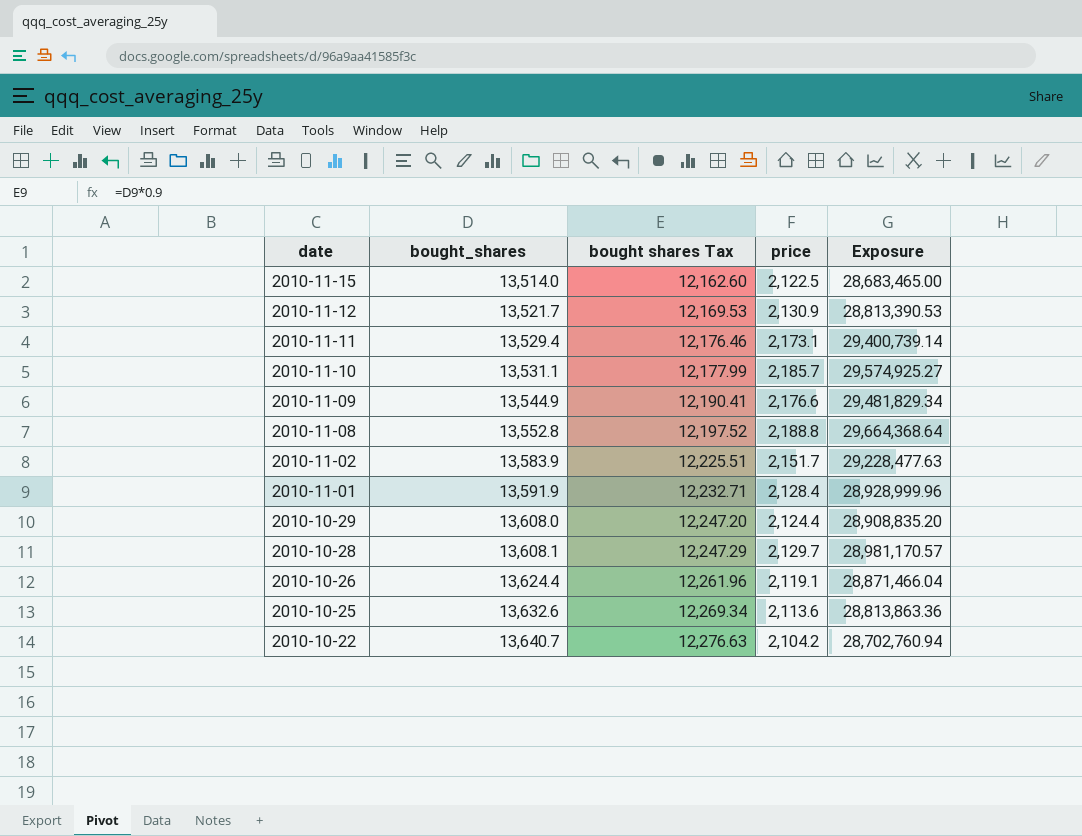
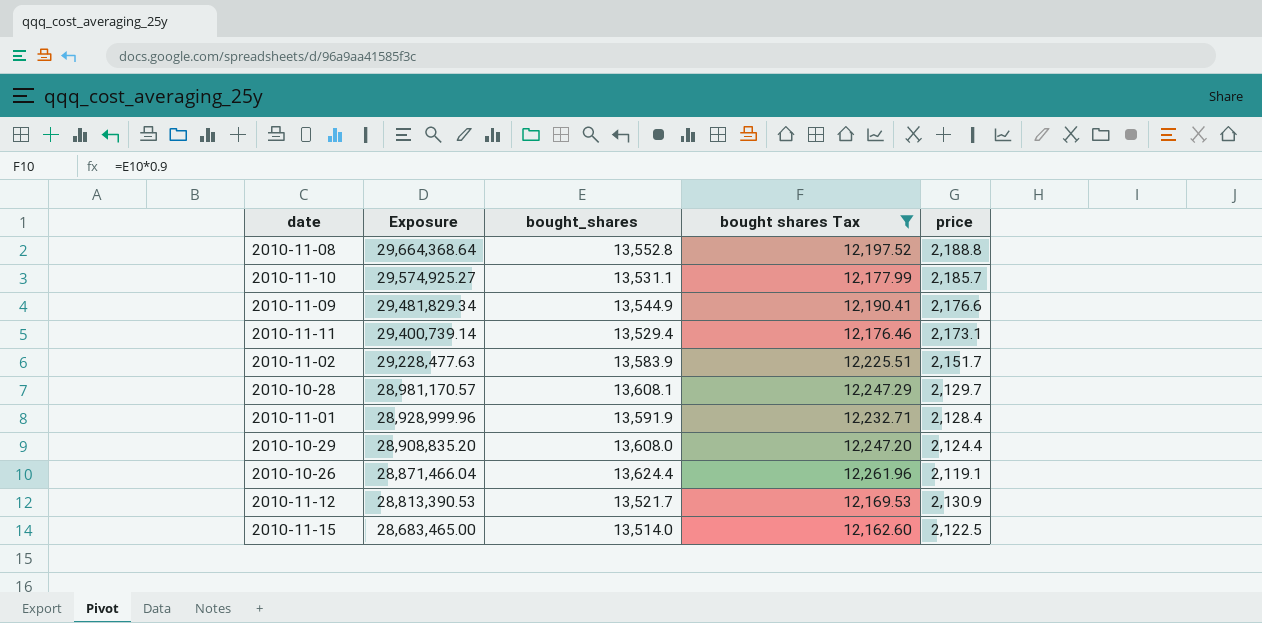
filter: none -> bought shares Tax <= 12,261.96
row order: date descending -> Exposure descending
column Exposure | position: 5 -> 2

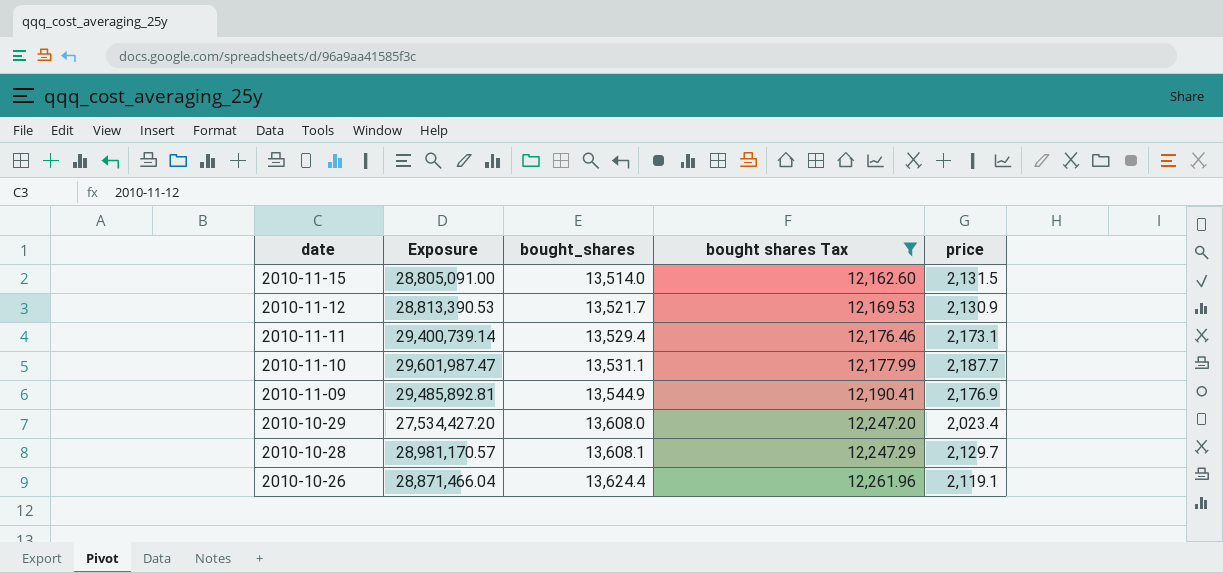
row order: Exposure descending -> date descending
row 2010-11-08: 29,664,368.64 | 13,552.8 | 12,197.52 | 2,188.8 -> none
row 2010-11-02: 29,228,477.63 | 13,583.9 | 12,225.51 | 2,151.7 -> none
row 2010-11-01: 28,928,999.96 | 13,591.9 | 12,232.71 | 2,128.4 -> none
2010-11-15 | Exposure: 28,683,465.00 -> 28,805,091.00
2010-11-15 | price: 2,122.5 -> 2,131.5
2010-11-10 | Exposure: 29,574,925.27 -> 29,601,987.47
2010-11-10 | price: 2,185.7 -> 2,187.7
2010-11-09 | Exposure: 29,481,829.34 -> 29,485,892.81
2010-11-09 | price: 2,176.6 -> 2,176.9
2010-10-29 | Exposure: 28,908,835.20 -> 27,534,427.20
2010-10-29 | price: 2,124.4 -> 2,023.4

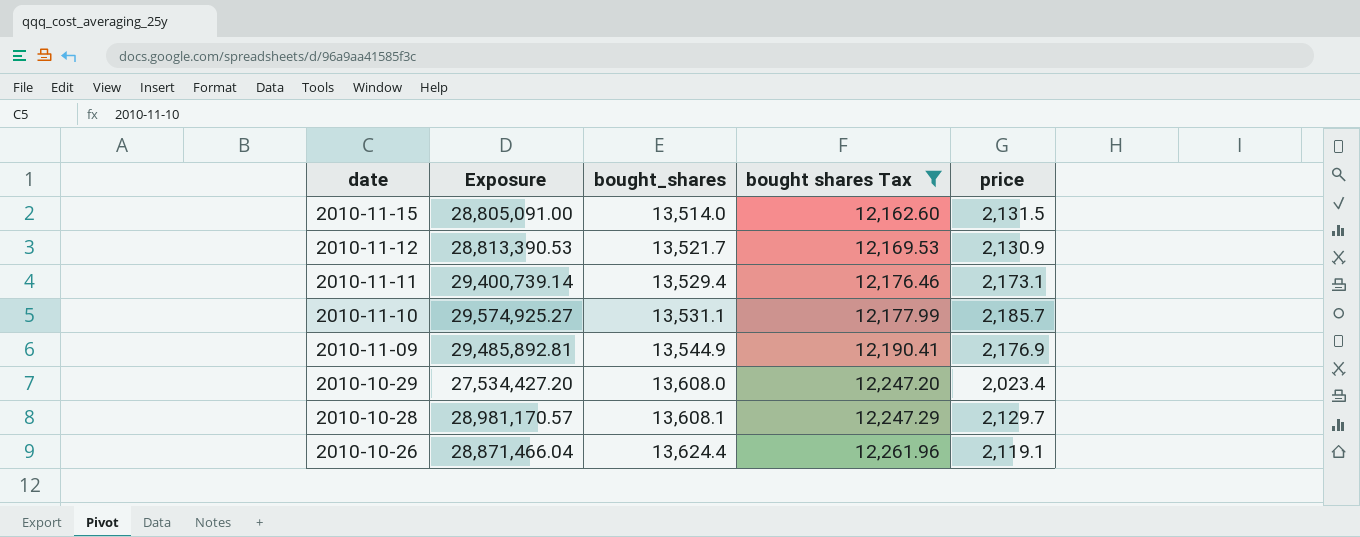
2010-11-10 | Exposure: 29,601,987.47 -> 29,574,925.27
2010-11-10 | price: 2,187.7 -> 2,185.7

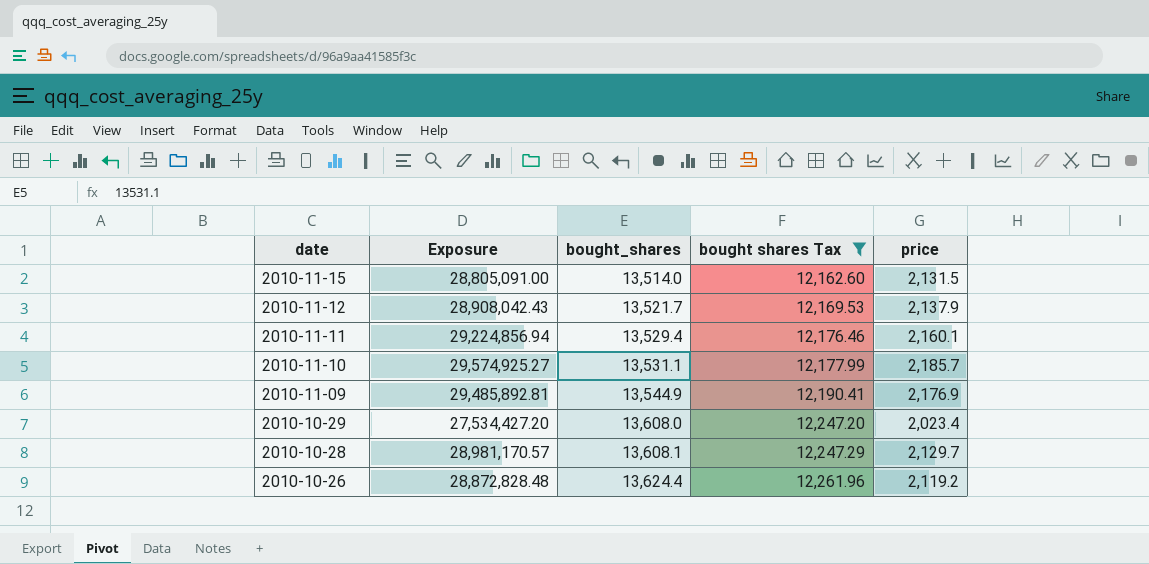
2010-11-12 | Exposure: 28,813,390.53 -> 28,908,042.43
2010-11-12 | price: 2,130.9 -> 2,137.9
2010-11-11 | Exposure: 29,400,739.14 -> 29,224,856.94
2010-11-11 | price: 2,173.1 -> 2,160.1
2010-10-26 | Exposure: 28,871,466.04 -> 28,872,828.48
2010-10-26 | price: 2,119.1 -> 2,119.2

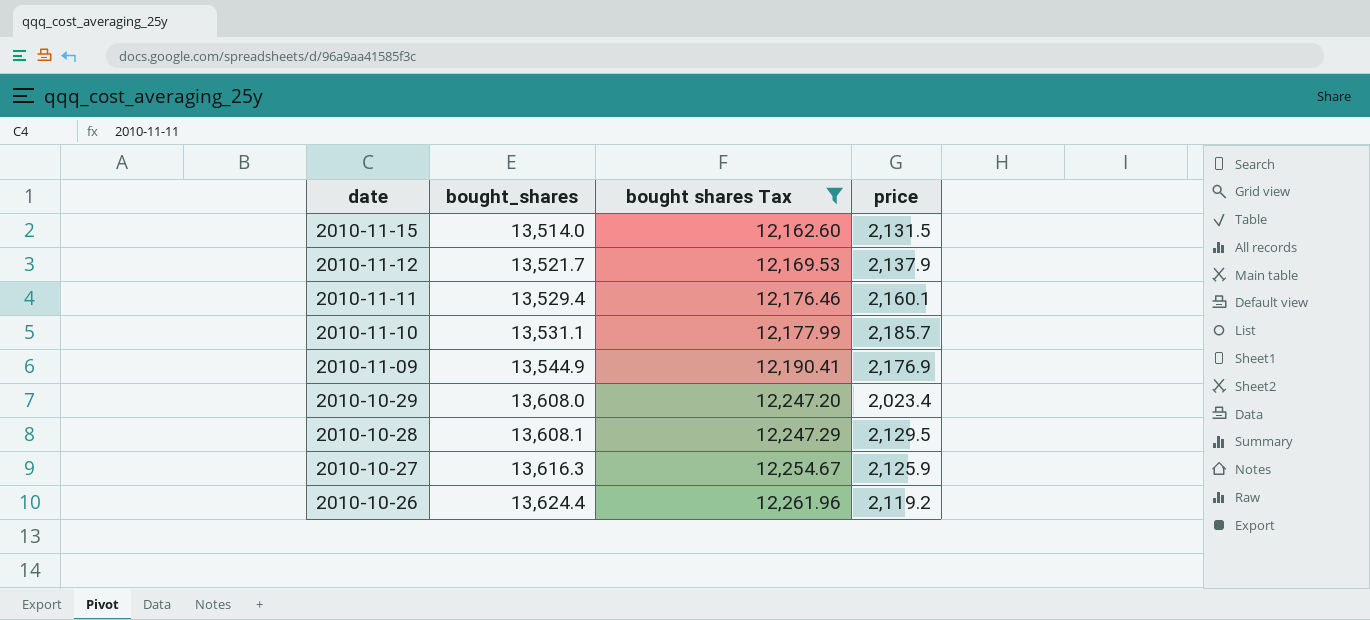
column Exposure | formula: [bought_shares] * [price] -> none
2010-10-28 | price: 2,129.7 -> 2,129.5
row 2010-10-27: none -> 13,616.3 | 12,254.67 | 2,125.9

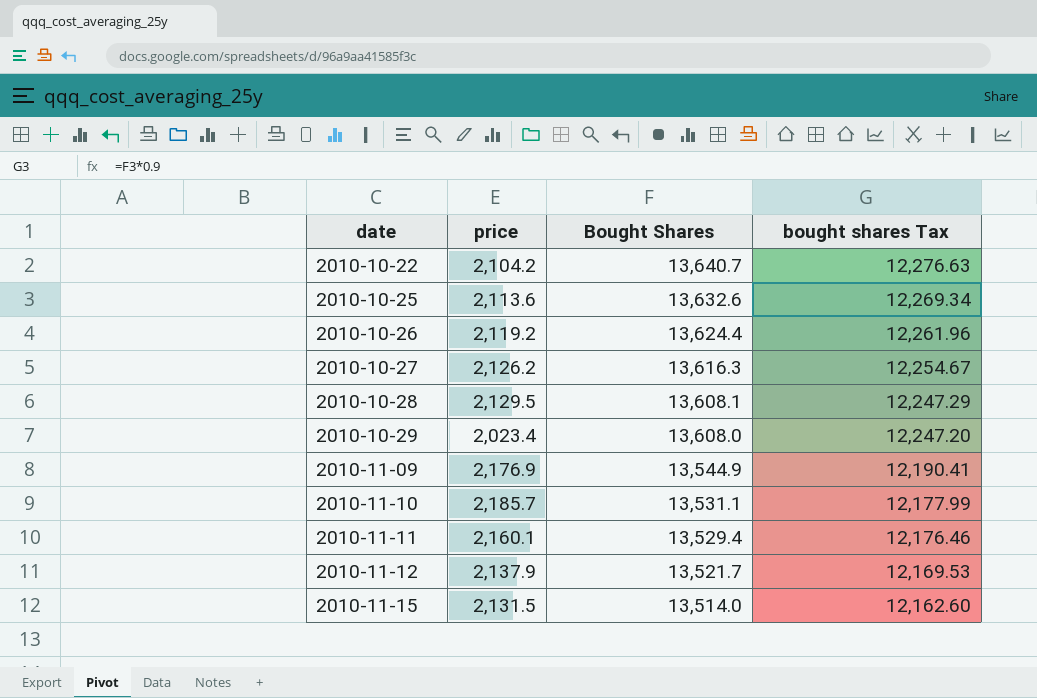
filter: bought shares Tax <= 12,261.96 -> none
row order: date descending -> date ascending
column price | position: 4 -> 2
column name: bought_shares -> Bought Shares
2010-10-27 | price: 2,125.9 -> 2,126.2

